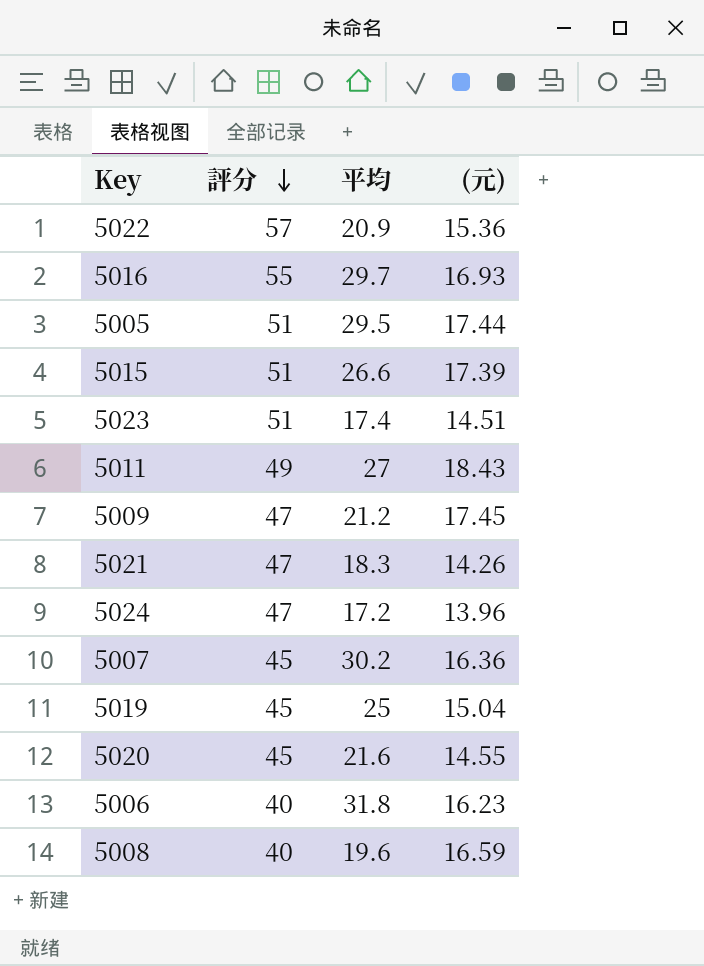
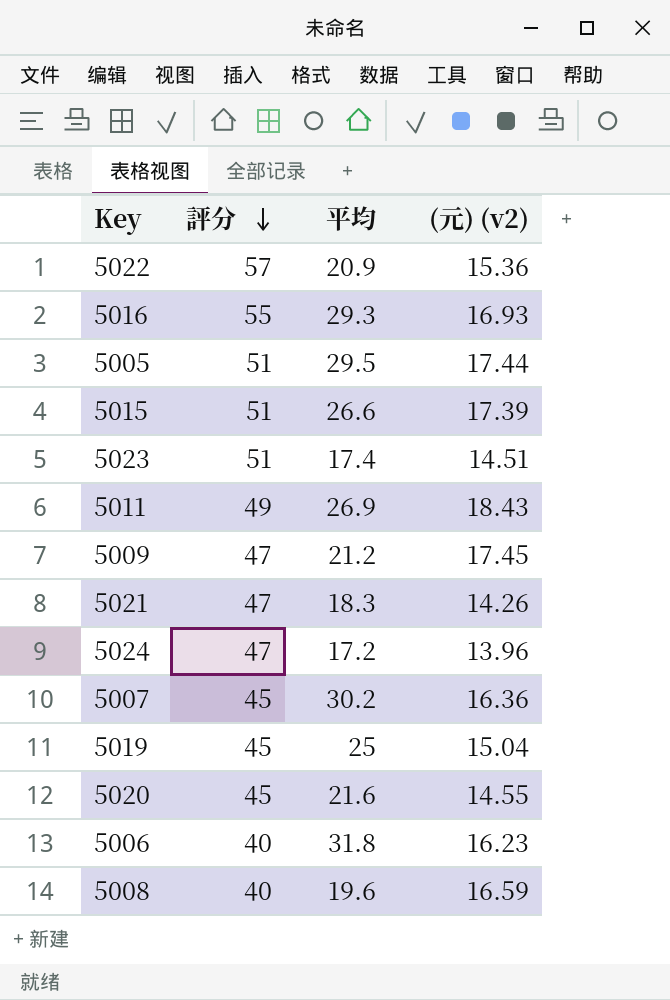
column name: (元) -> (元) (v2)
5016 | 平均: 29.7 -> 29.3
5011 | 平均: 27 -> 26.9

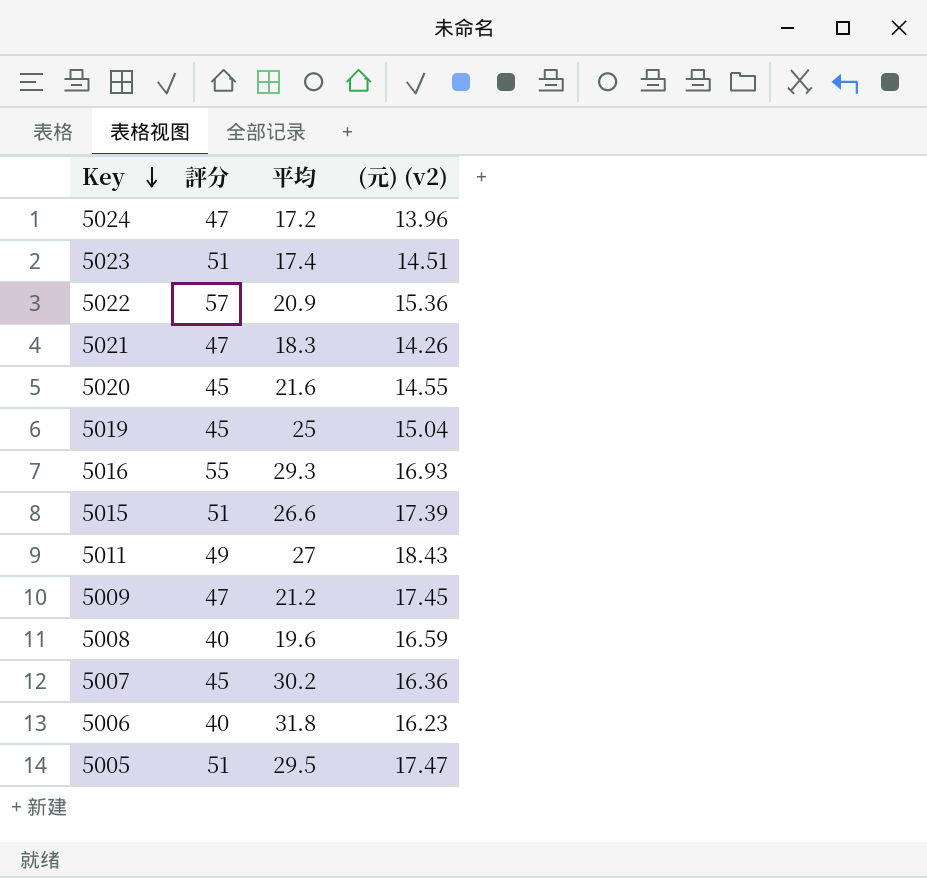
row order: 評分 descending -> Key descending
5011 | 平均: 26.9 -> 27
5005 | (元) (v2): 17.44 -> 17.47

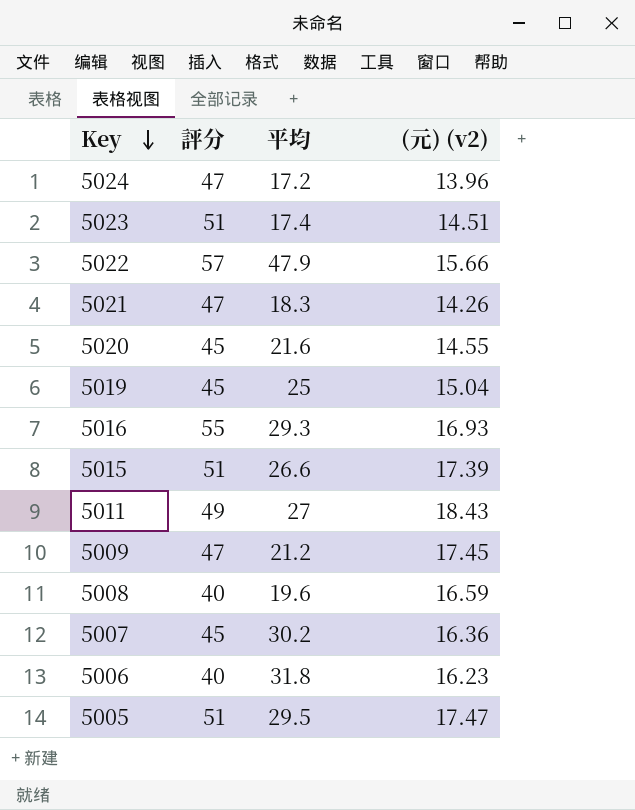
5022 | 平均: 20.9 -> 47.9
5022 | (元) (v2): 15.36 -> 15.66

